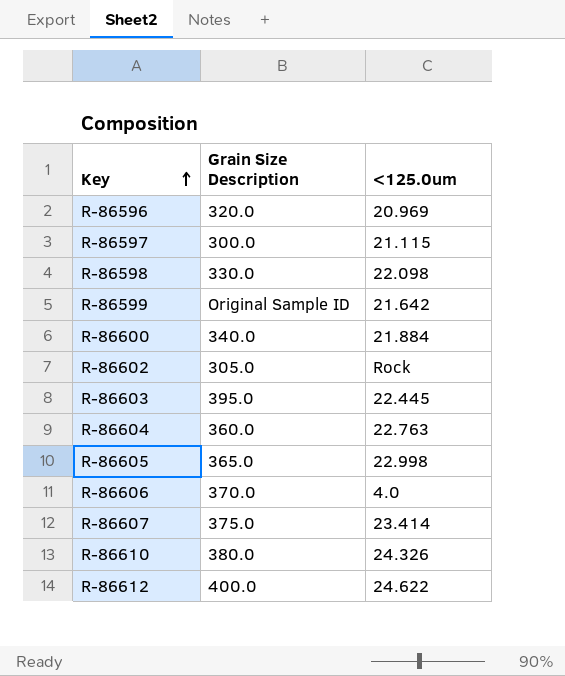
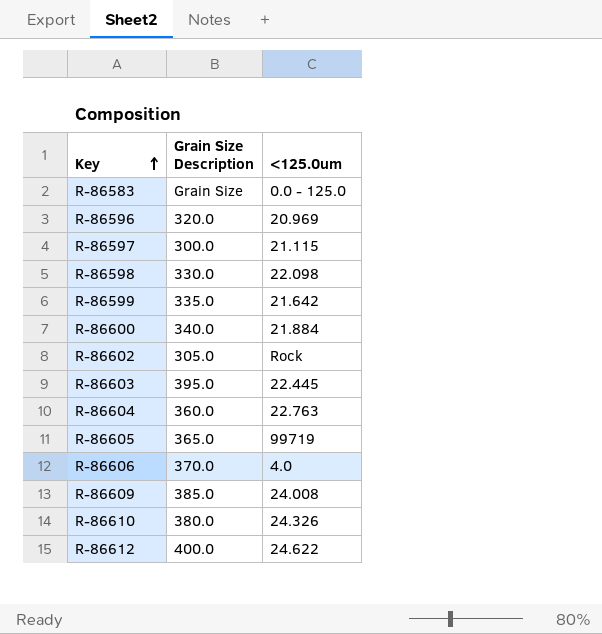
row R-86607: 375.0 | 23.414 -> none
row R-86583: none -> Grain Size | 0.0 - 125.0
R-86599 | Grain Size Description: Original Sample ID -> 335.0
R-86605 | <125.0um: 22.998 -> 99719
row R-86609: none -> 385.0 | 24.008

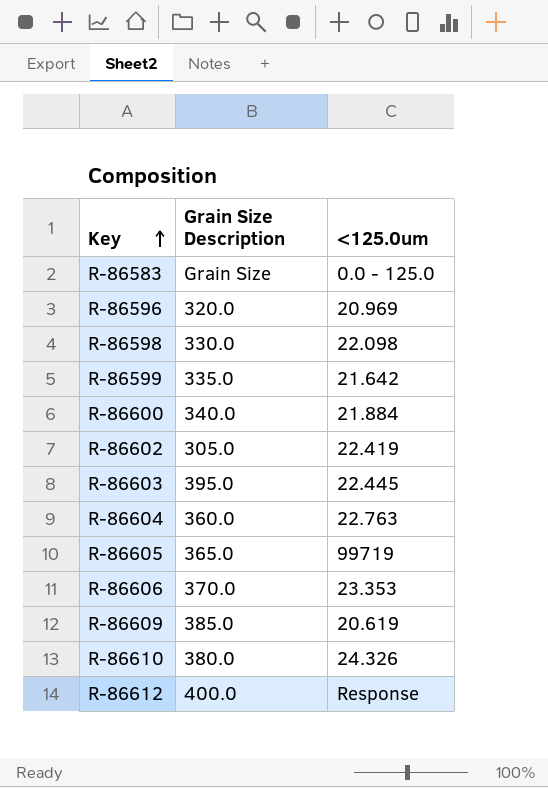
row R-86597: 300.0 | 21.115 -> none
R-86602 | <125.0um: Rock -> 22.419
R-86606 | <125.0um: 4.0 -> 23.353
R-86609 | <125.0um: 24.008 -> 20.619
R-86612 | <125.0um: 24.622 -> Response

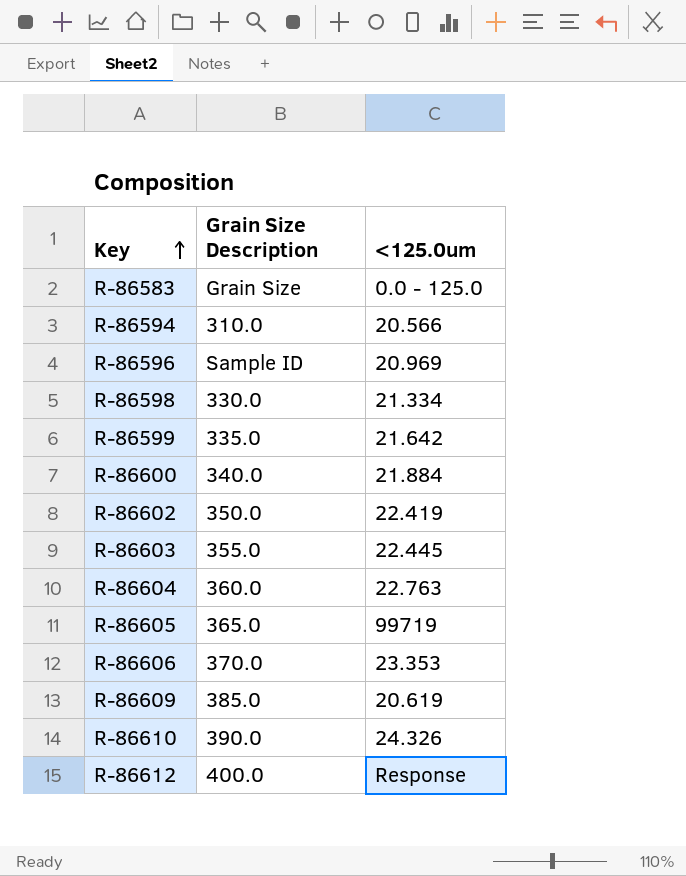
row R-86594: none -> 310.0 | 20.566
R-86596 | Grain Size Description: 320.0 -> Sample ID
R-86598 | <125.0um: 22.098 -> 21.334
R-86602 | Grain Size Description: 305.0 -> 350.0
R-86603 | Grain Size Description: 395.0 -> 355.0
R-86610 | Grain Size Description: 380.0 -> 390.0

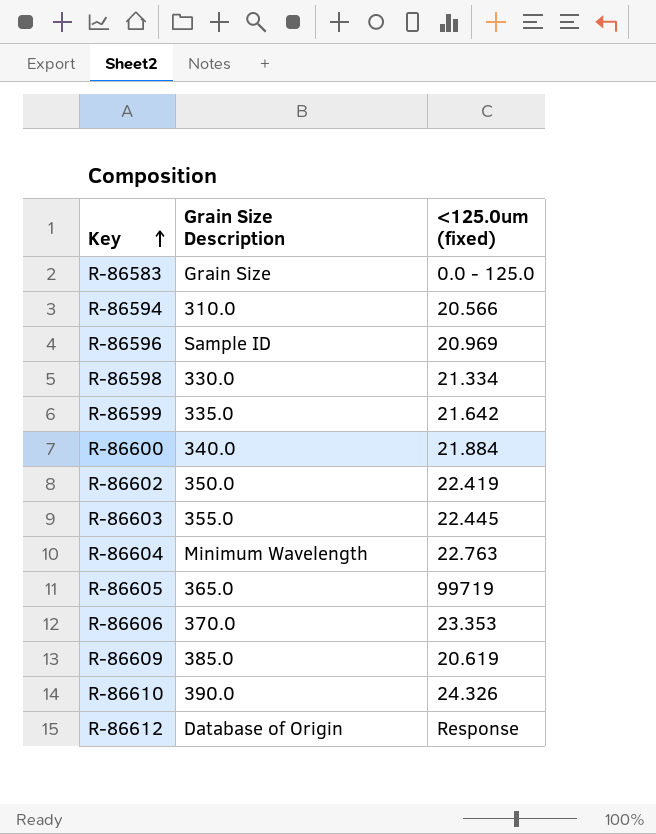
column name: <125.0um -> <125.0um (fixed)
R-86604 | Grain Size Description: 360.0 -> Minimum Wavelength
R-86612 | Grain Size Description: 400.0 -> Database of Origin

